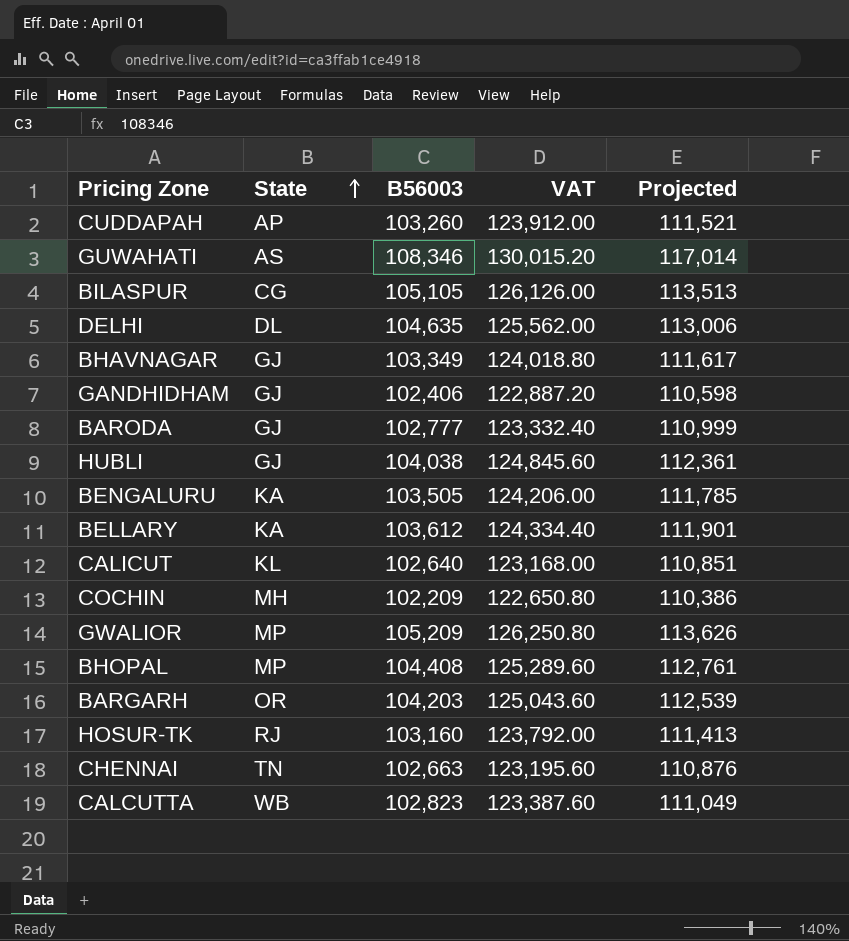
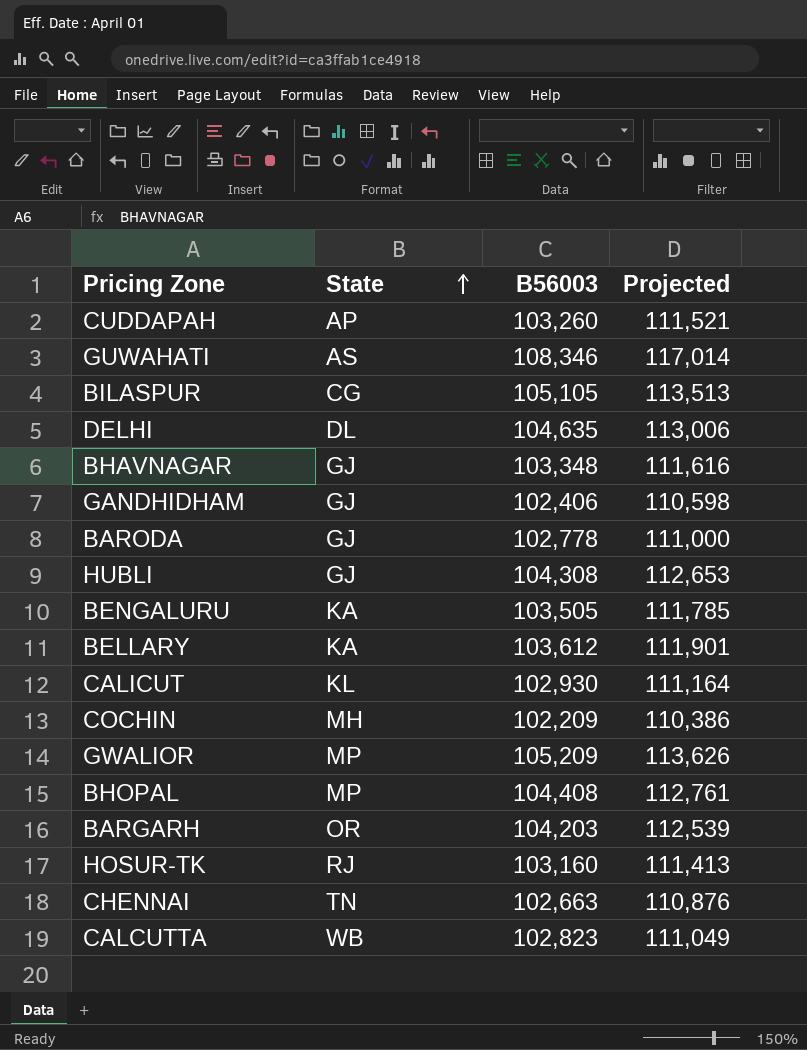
column VAT | formula: [B56003] * 1.2 -> none
BHAVNAGAR | B56003: 103,349 -> 103,348
BHAVNAGAR | Projected: 111,617 -> 111,616
BARODA | B56003: 102,777 -> 102,778
BARODA | Projected: 110,999 -> 111,000
HUBLI | B56003: 104,038 -> 104,308
HUBLI | Projected: 112,361 -> 112,653
CALICUT | B56003: 102,640 -> 102,930
CALICUT | Projected: 110,851 -> 111,164

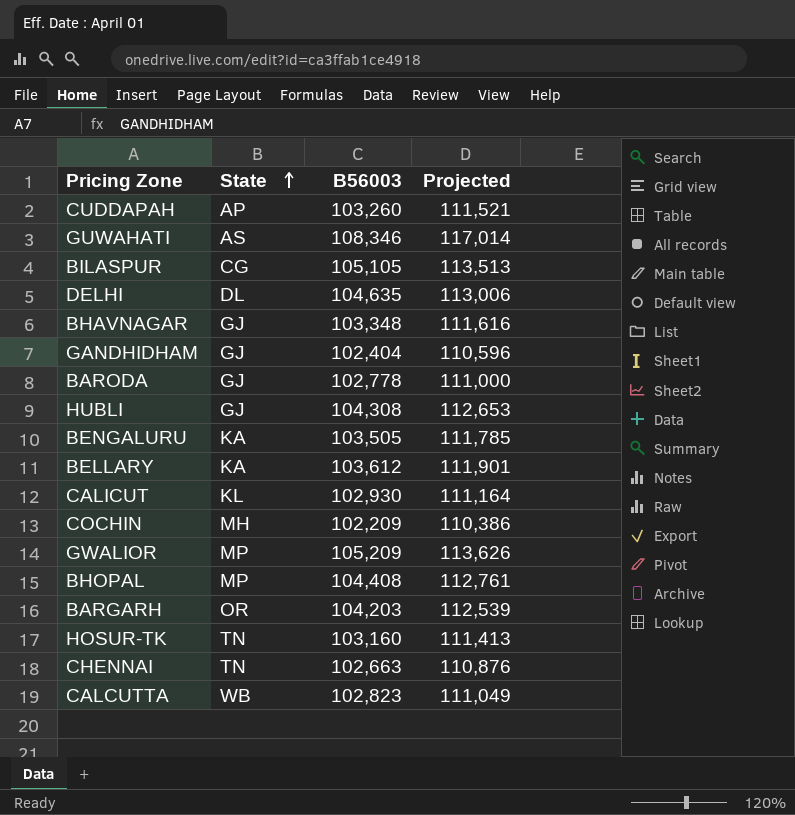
GANDHIDHAM | B56003: 102,406 -> 102,404
GANDHIDHAM | Projected: 110,598 -> 110,596
HOSUR-TK | State: RJ -> TN

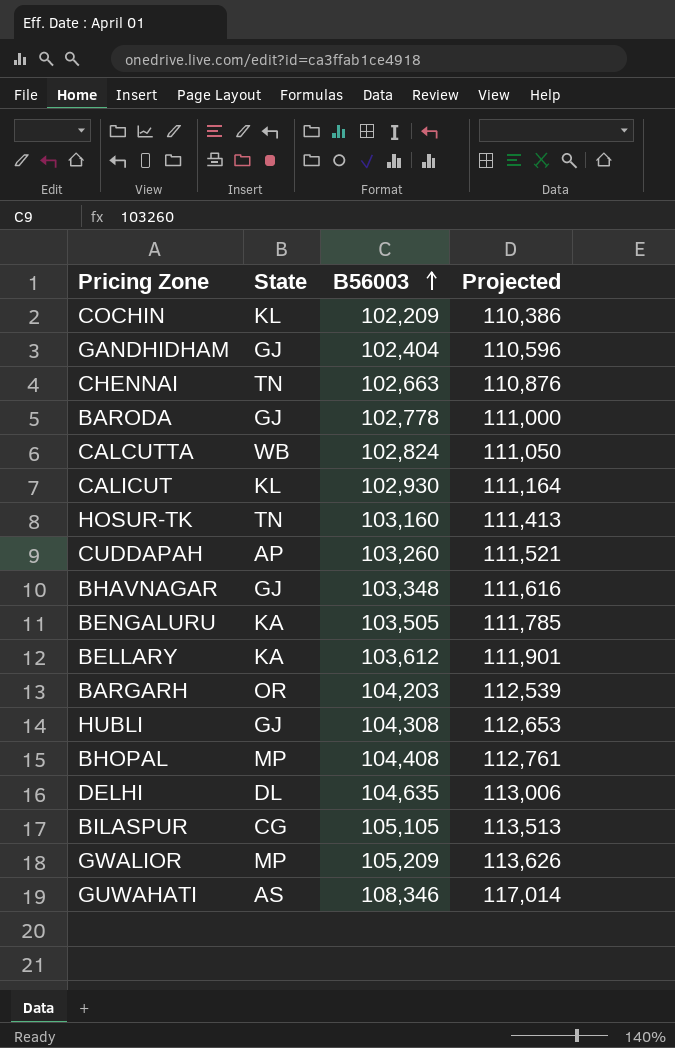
row order: State ascending -> B56003 ascending
COCHIN | State: MH -> KL
CALCUTTA | B56003: 102,823 -> 102,824
CALCUTTA | Projected: 111,049 -> 111,050

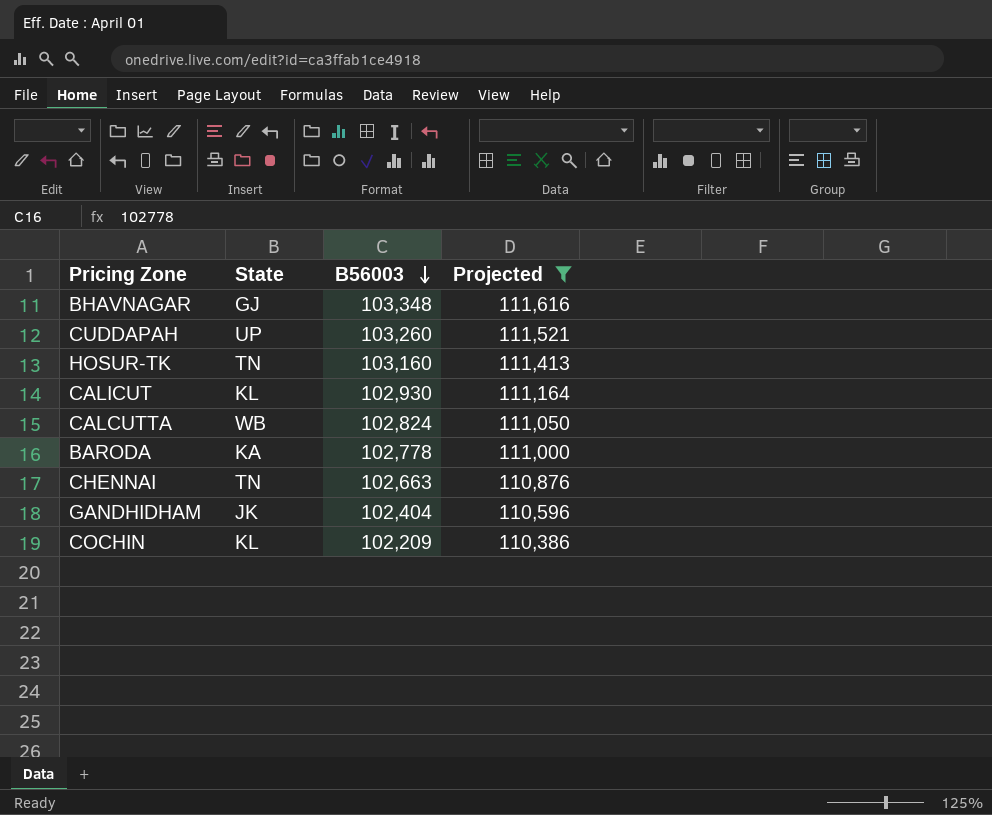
filter: none -> Projected <= 111,616
row order: B56003 ascending -> B56003 descending
CUDDAPAH | State: AP -> UP
BARODA | State: GJ -> KA
GANDHIDHAM | State: GJ -> JK

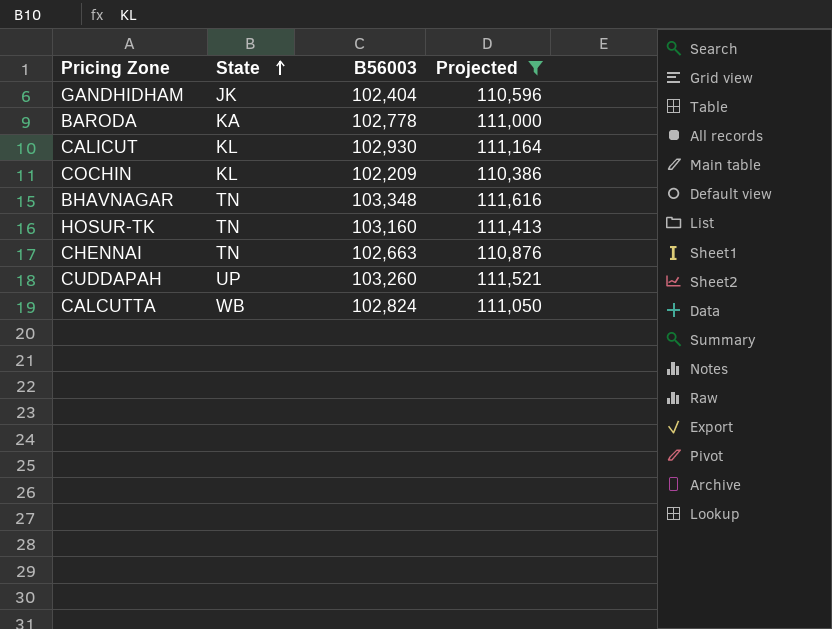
row order: B56003 descending -> State ascending
BHAVNAGAR | State: GJ -> TN

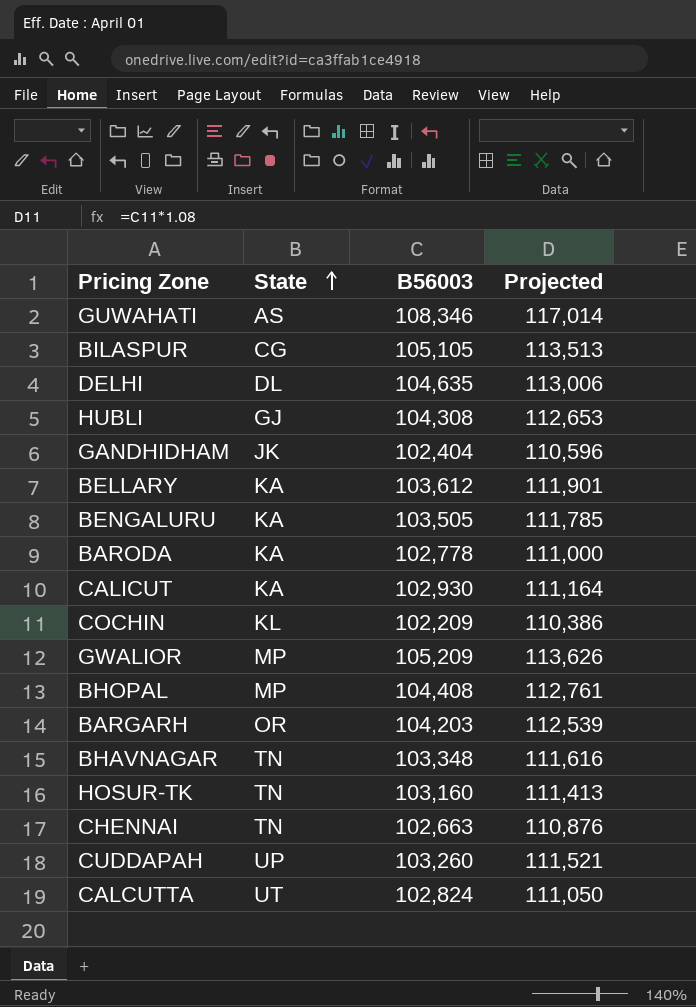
filter: Projected <= 111,616 -> none
CALICUT | State: KL -> KA
CALCUTTA | State: WB -> UT

